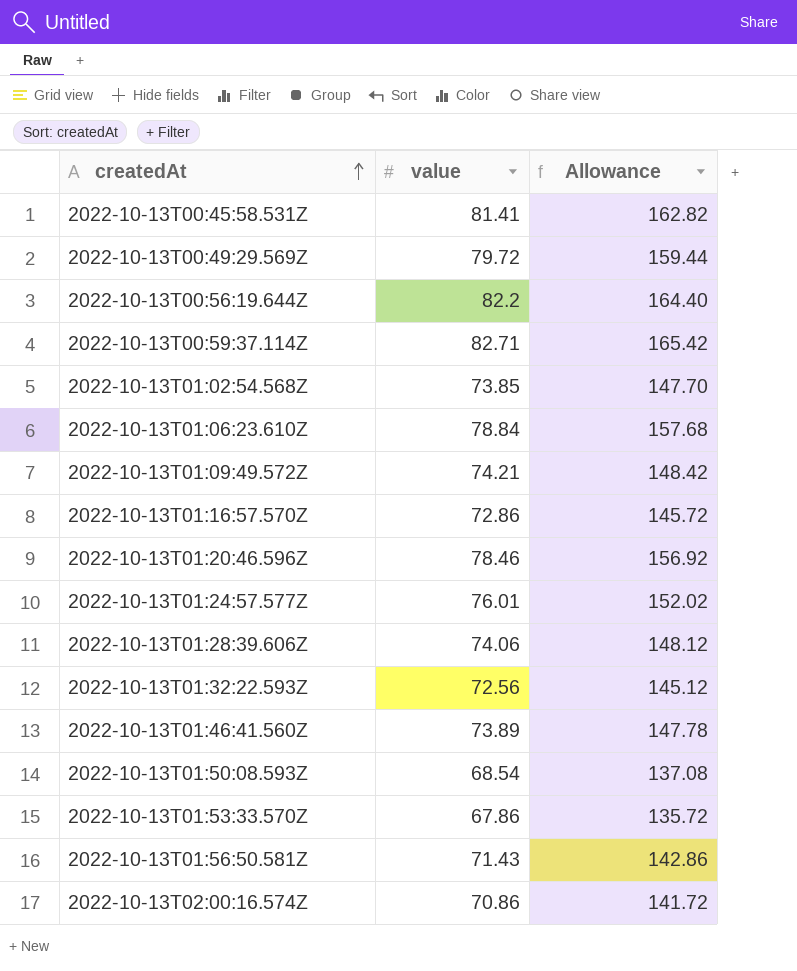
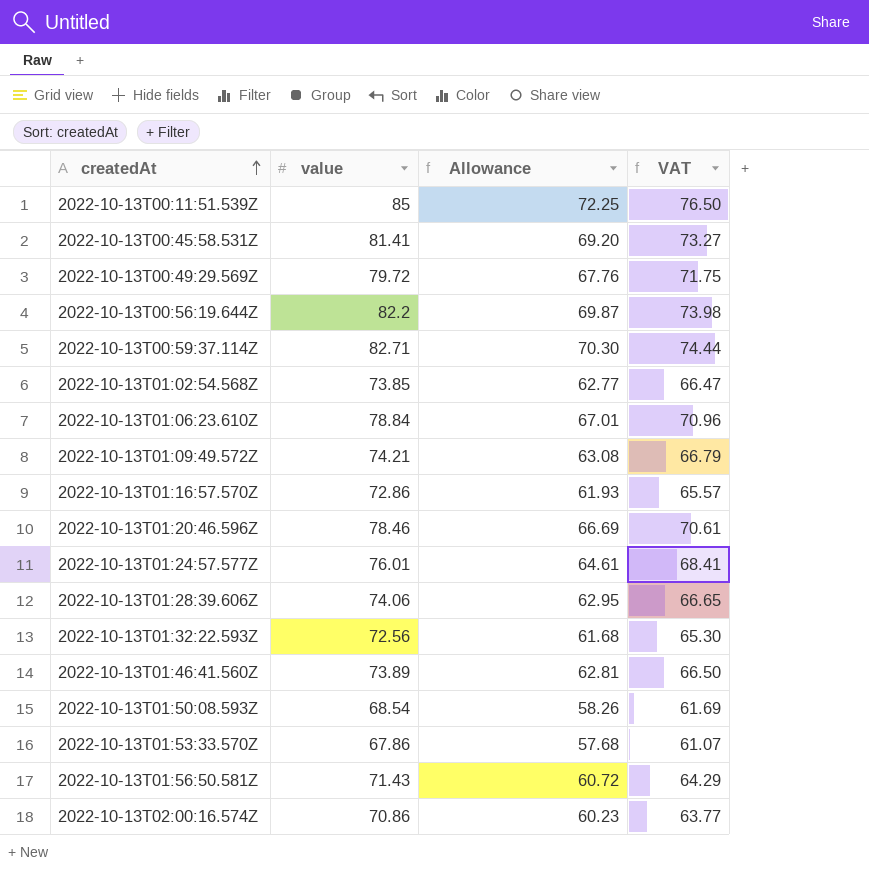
column Allowance | formula: [value] * 2 -> [value] * 0.85
column VAT | formula: none -> [value] * 0.9
row 2022-10-13T00:11:51.539Z: none -> 85 | 72.25 | 76.50

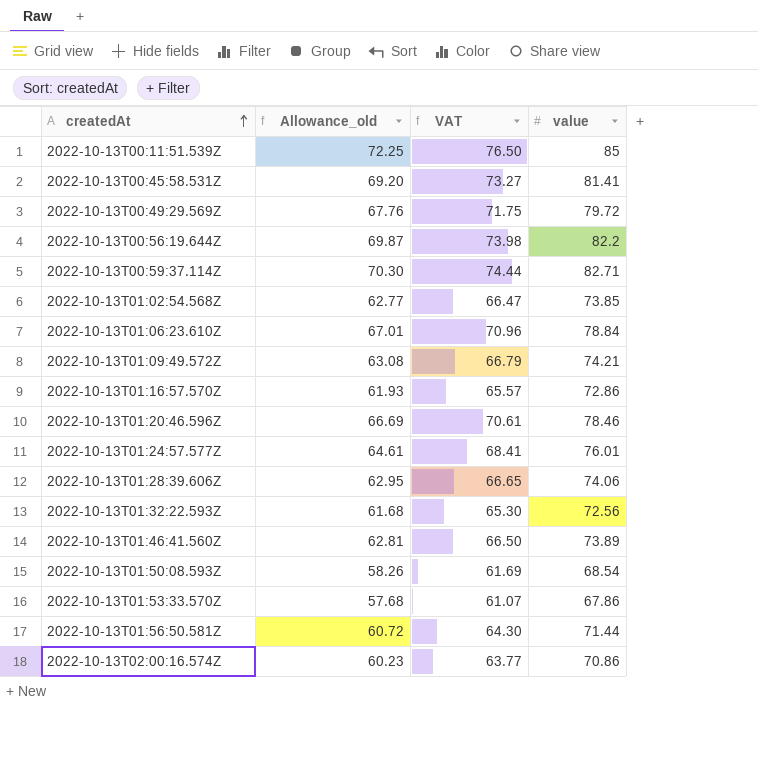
column name: Allowance -> Allowance_old
column value | position: 2 -> 4
2022-10-13T01:56:50.581Z | VAT: 64.29 -> 64.30
2022-10-13T01:56:50.581Z | value: 71.43 -> 71.44

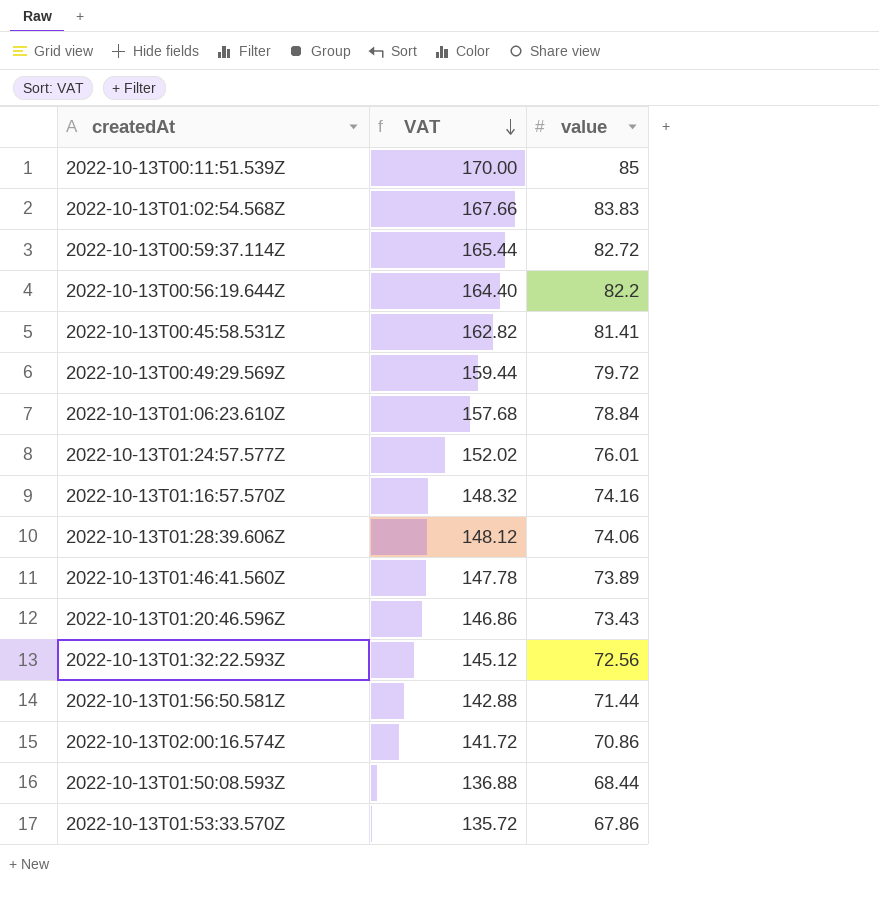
row order: createdAt ascending -> VAT descending
column Allowance_old | formula: [value] * 0.85 -> none
column VAT | formula: [value] * 0.9 -> [value] * 2
row 2022-10-13T01:09:49.572Z: 63.08 | 66.79 | 74.21 -> none
2022-10-13T01:02:54.568Z | value: 73.85 -> 83.83
2022-10-13T00:59:37.114Z | value: 82.71 -> 82.72
2022-10-13T01:16:57.570Z | value: 72.86 -> 74.16
2022-10-13T01:20:46.596Z | value: 78.46 -> 73.43
2022-10-13T01:50:08.593Z | value: 68.54 -> 68.44

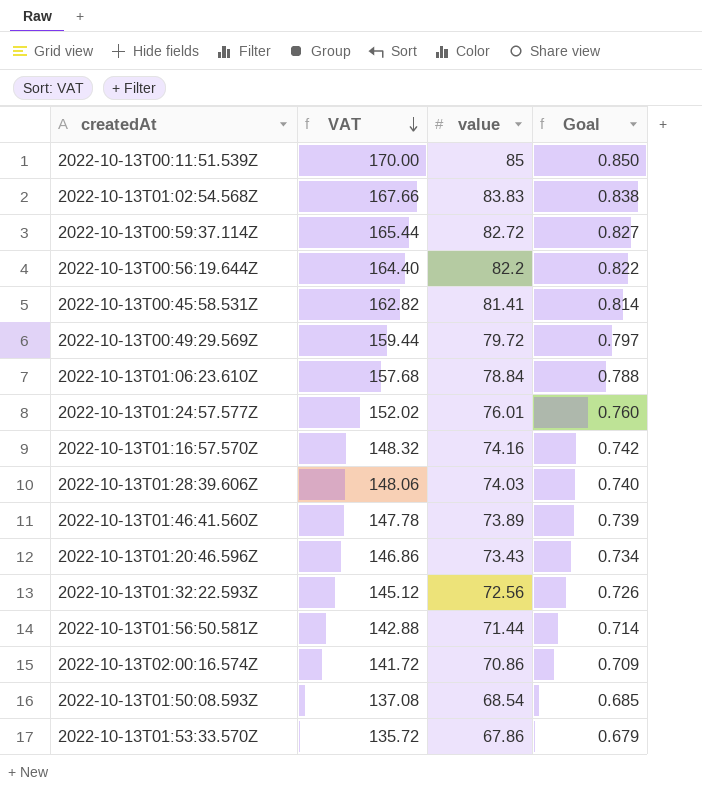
column Goal | formula: none -> [value] * 0.01
2022-10-13T01:28:39.606Z | VAT: 148.12 -> 148.06
2022-10-13T01:28:39.606Z | value: 74.06 -> 74.03
2022-10-13T01:50:08.593Z | VAT: 136.88 -> 137.08
2022-10-13T01:50:08.593Z | value: 68.44 -> 68.54

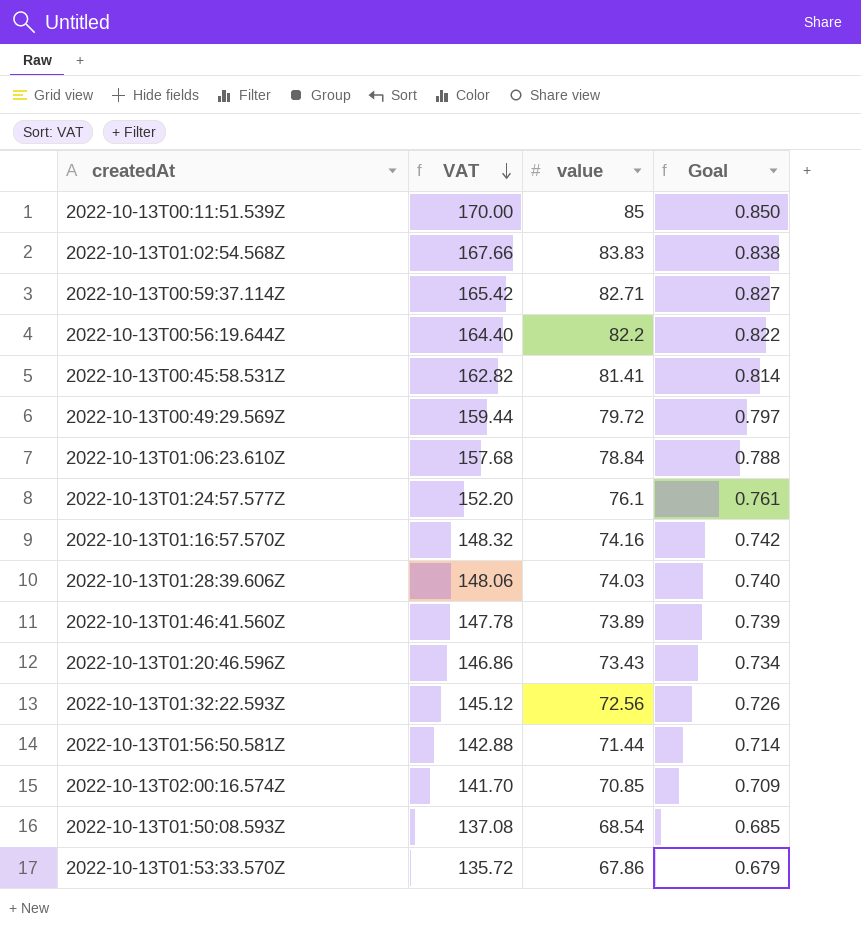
2022-10-13T00:59:37.114Z | VAT: 165.44 -> 165.42
2022-10-13T00:59:37.114Z | value: 82.72 -> 82.71
2022-10-13T01:24:57.577Z | VAT: 152.02 -> 152.20
2022-10-13T01:24:57.577Z | value: 76.01 -> 76.1
2022-10-13T01:24:57.577Z | Goal: 0.760 -> 0.761
2022-10-13T02:00:16.574Z | VAT: 141.72 -> 141.70
2022-10-13T02:00:16.574Z | value: 70.86 -> 70.85

